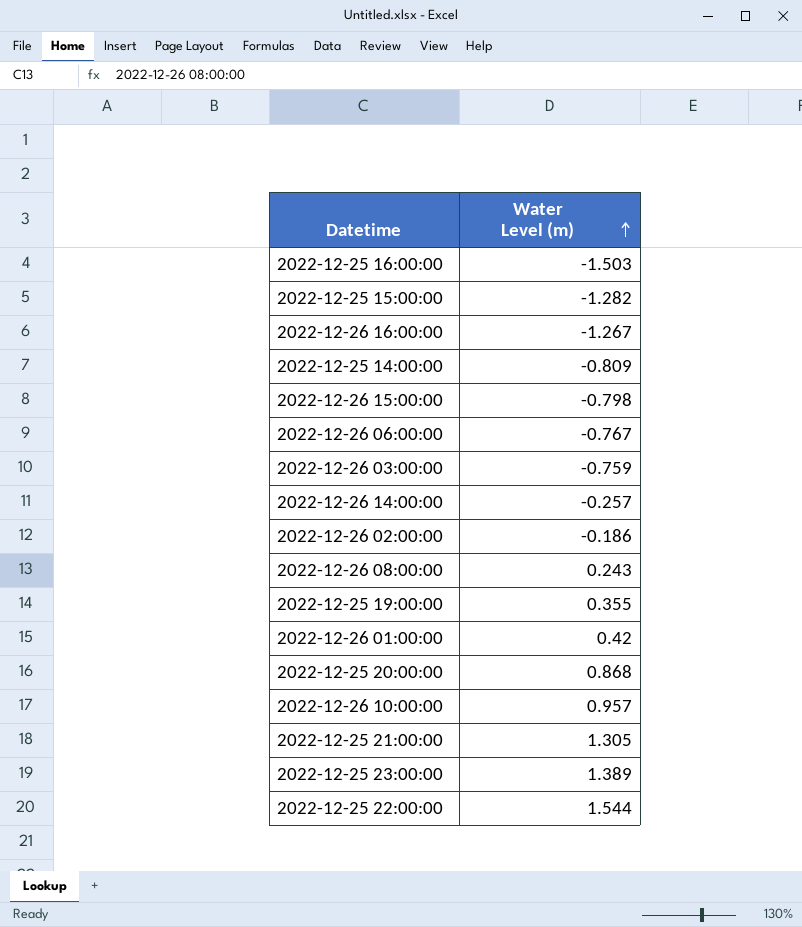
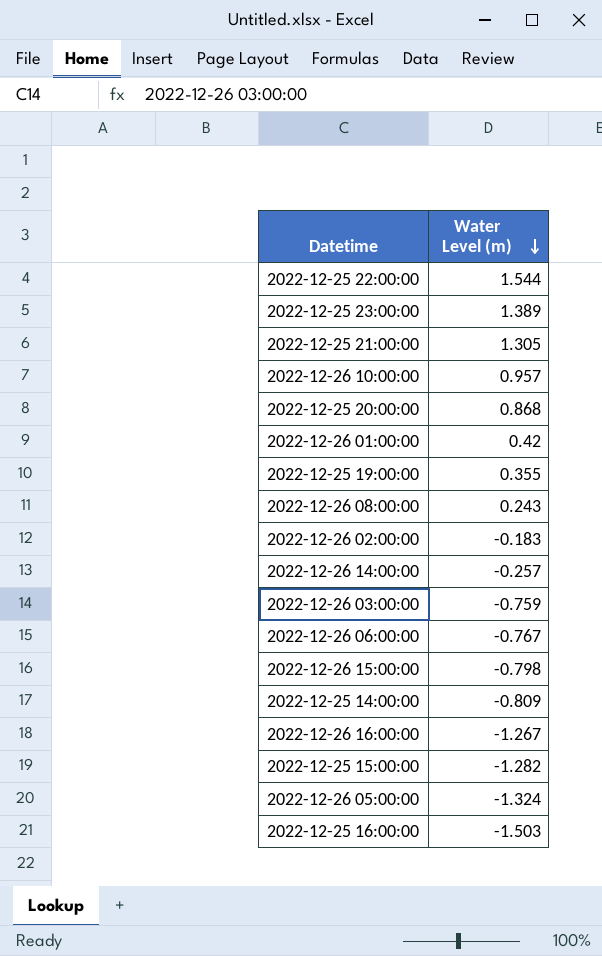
row order: Water Level (m) ascending -> Water Level (m) descending
2022-12-26 02:00:00 | Water Level (m): -0.186 -> -0.183
row 2022-12-26 05:00:00: none -> -1.324

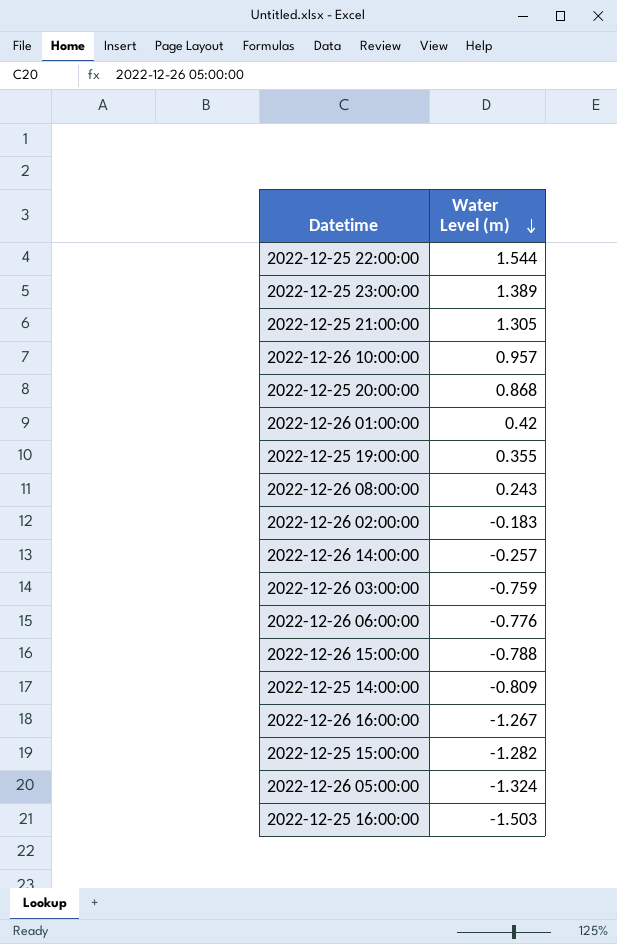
2022-12-26 06:00:00 | Water Level (m): -0.767 -> -0.776
2022-12-26 15:00:00 | Water Level (m): -0.798 -> -0.788

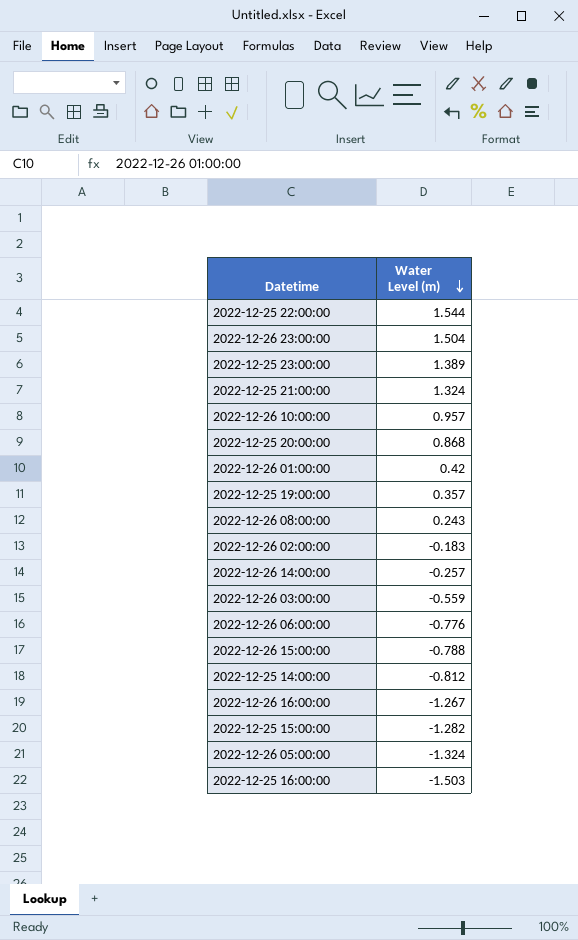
row 2022-12-26 23:00:00: none -> 1.504
2022-12-25 21:00:00 | Water Level (m): 1.305 -> 1.324
2022-12-25 19:00:00 | Water Level (m): 0.355 -> 0.357
2022-12-26 03:00:00 | Water Level (m): -0.759 -> -0.559
2022-12-25 14:00:00 | Water Level (m): -0.809 -> -0.812

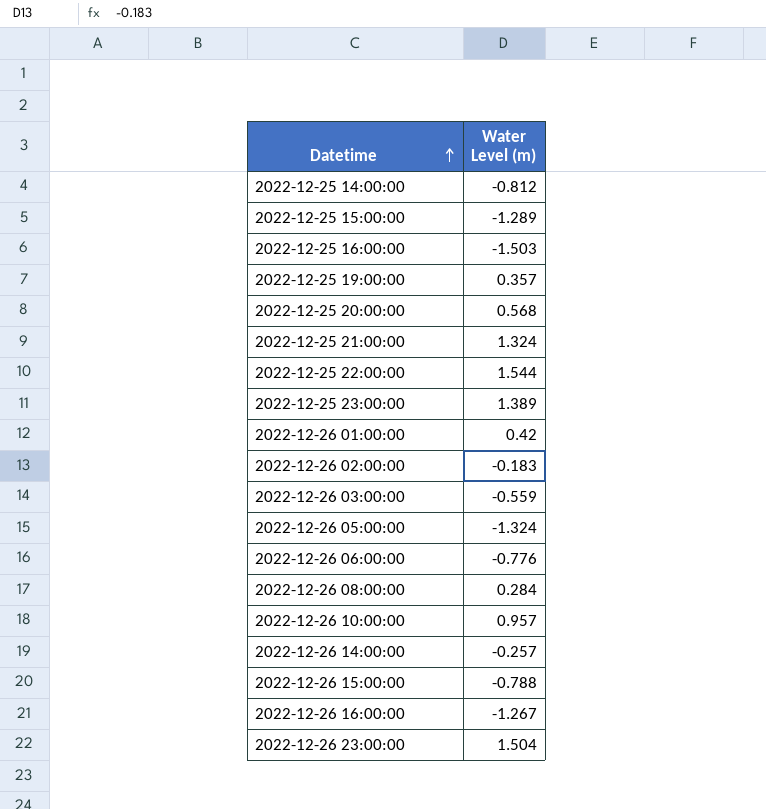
row order: Water Level (m) descending -> Datetime ascending
2022-12-25 15:00:00 | Water Level (m): -1.282 -> -1.289
2022-12-25 20:00:00 | Water Level (m): 0.868 -> 0.568
2022-12-26 08:00:00 | Water Level (m): 0.243 -> 0.284

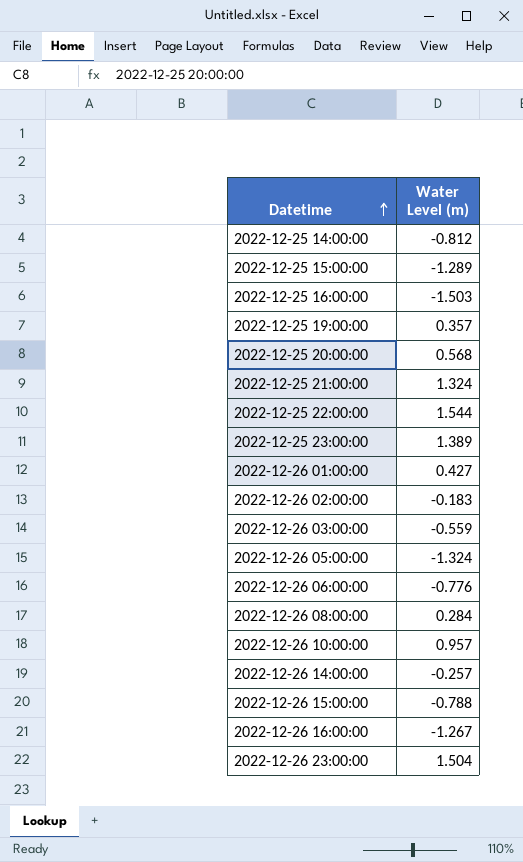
2022-12-26 01:00:00 | Water Level (m): 0.42 -> 0.427

